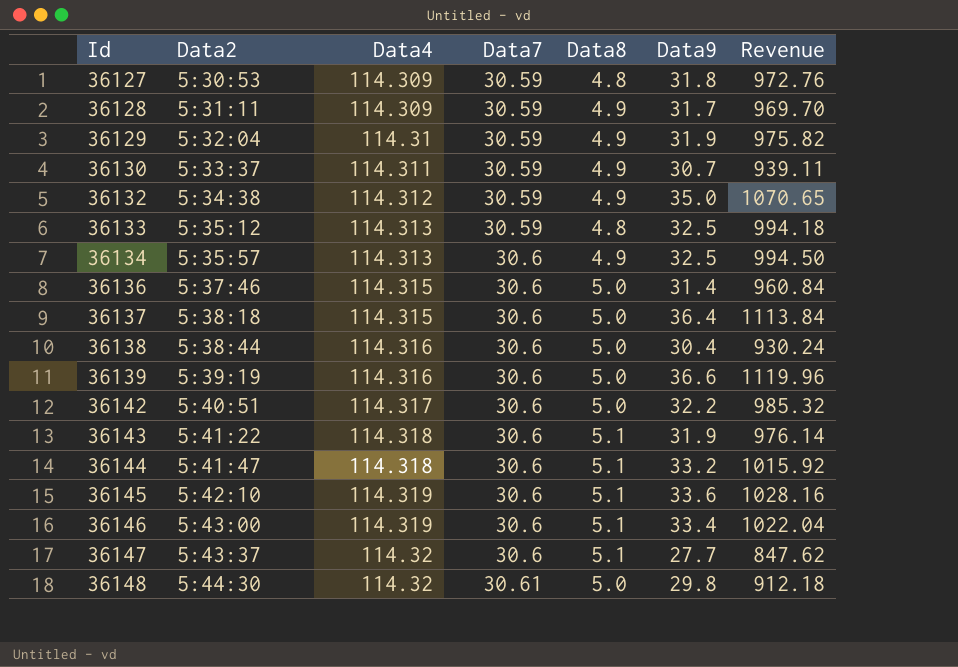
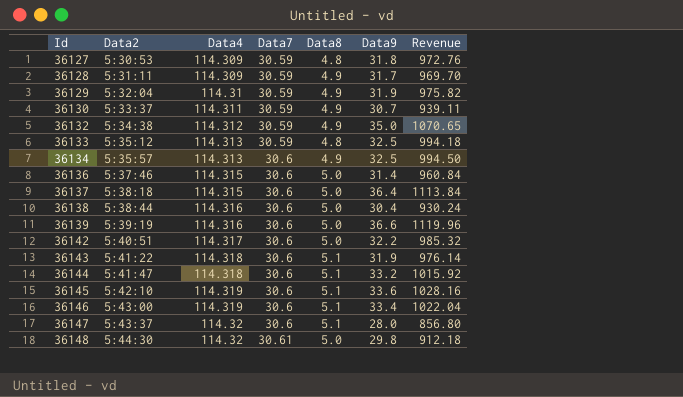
36147 | Data9: 27.7 -> 28.0
36147 | Revenue: 847.62 -> 856.80

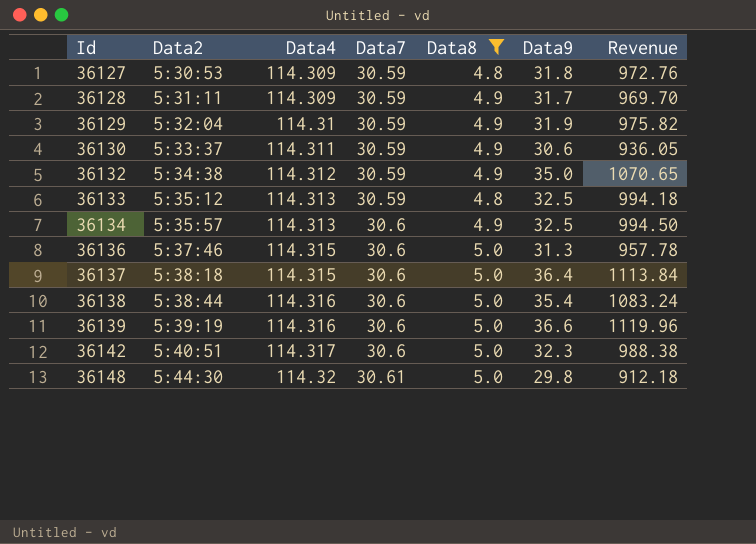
filter: none -> Data8 != 5.1
36130 | Data9: 30.7 -> 30.6
36130 | Revenue: 939.11 -> 936.05
36136 | Data9: 31.4 -> 31.3
36136 | Revenue: 960.84 -> 957.78
36138 | Data9: 30.4 -> 35.4
36138 | Revenue: 930.24 -> 1083.24
36142 | Data9: 32.2 -> 32.3
36142 | Revenue: 985.32 -> 988.38

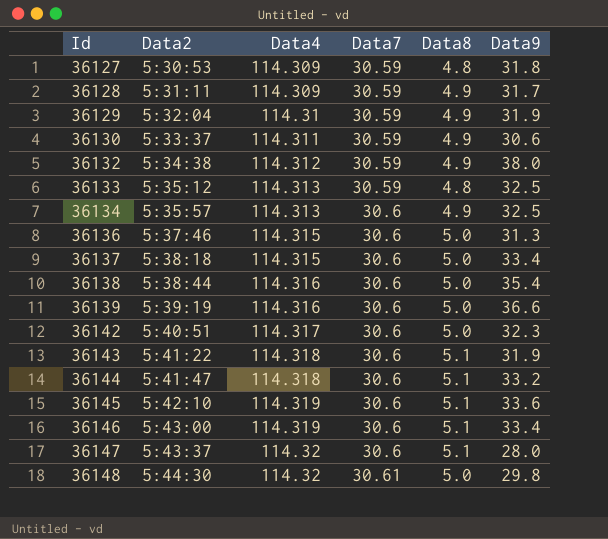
filter: Data8 != 5.1 -> none
column Revenue | formula: [Data7] * [Data9] -> none
36132 | Data9: 35.0 -> 38.0
36137 | Data9: 36.4 -> 33.4

